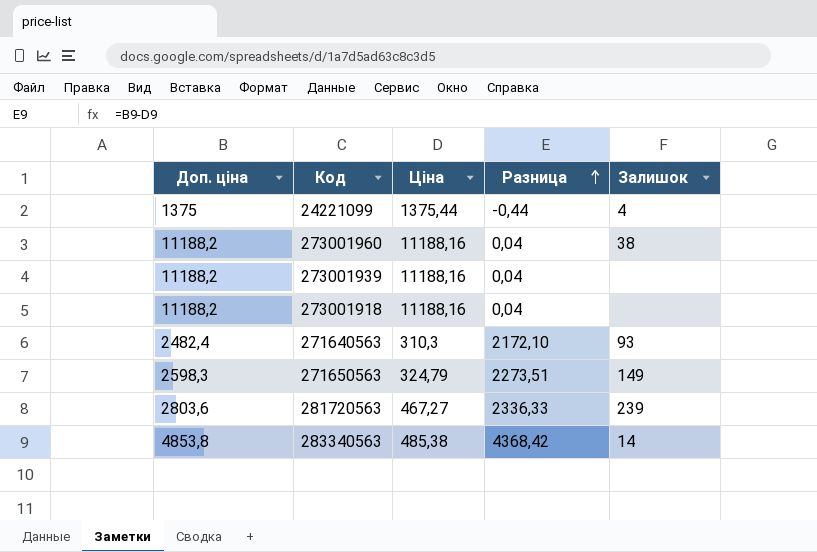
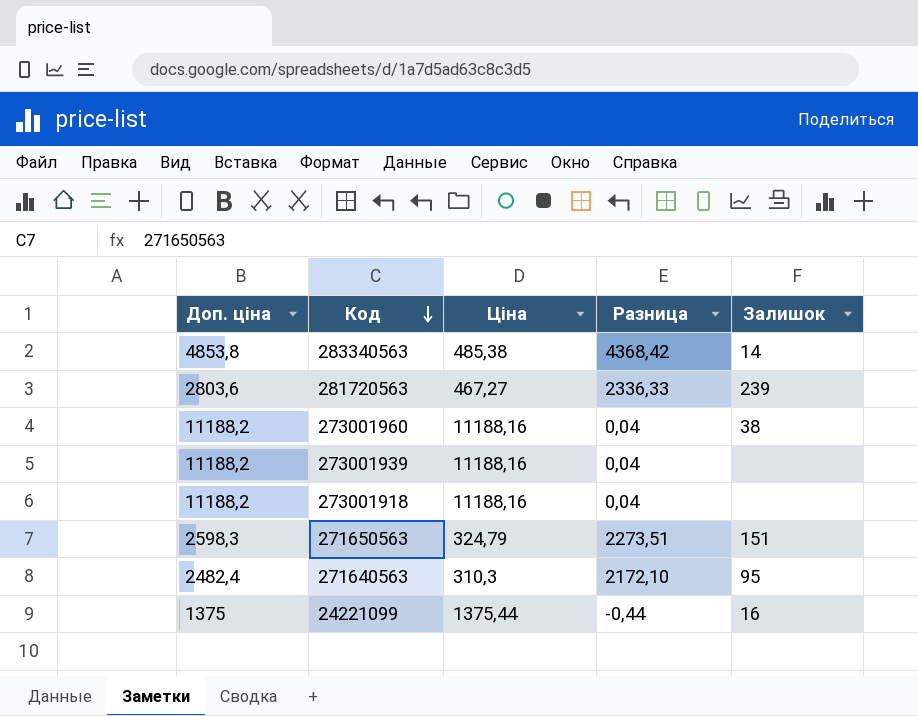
row order: Разница ascending -> Код descending
271650563 | Залишок: 149 -> 151
271640563 | Залишок: 93 -> 95
24221099 | Залишок: 4 -> 16

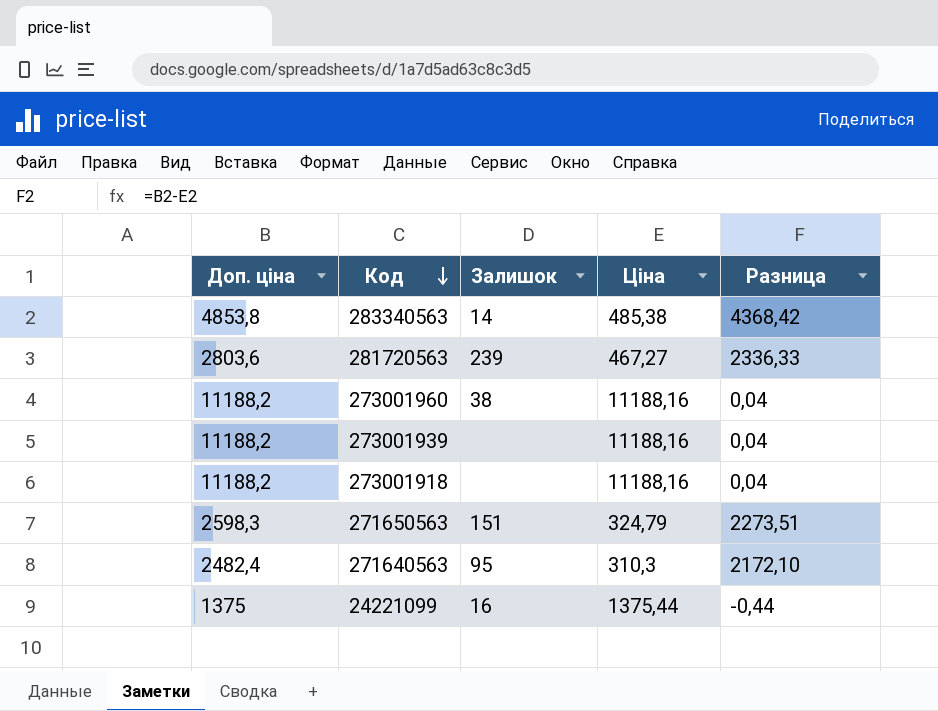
column Залишок | position: 5 -> 3

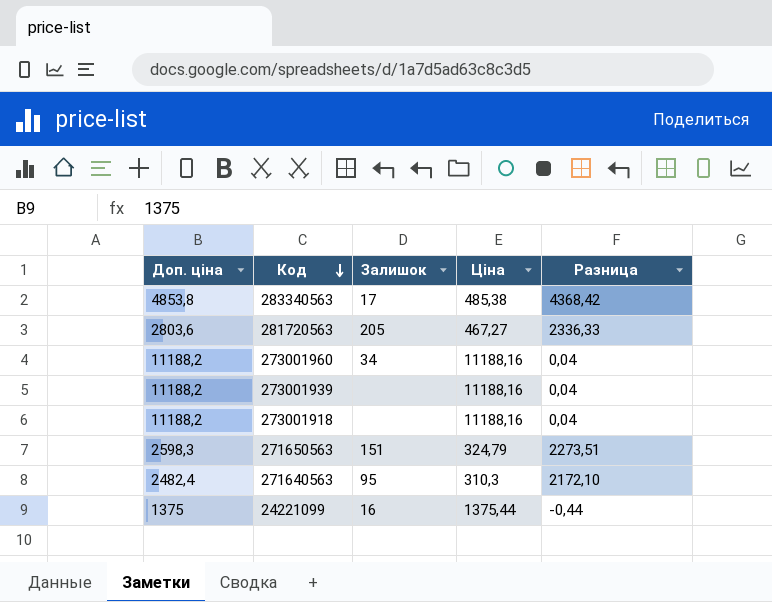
283340563 | Залишок: 14 -> 17
281720563 | Залишок: 239 -> 205
273001960 | Залишок: 38 -> 34

